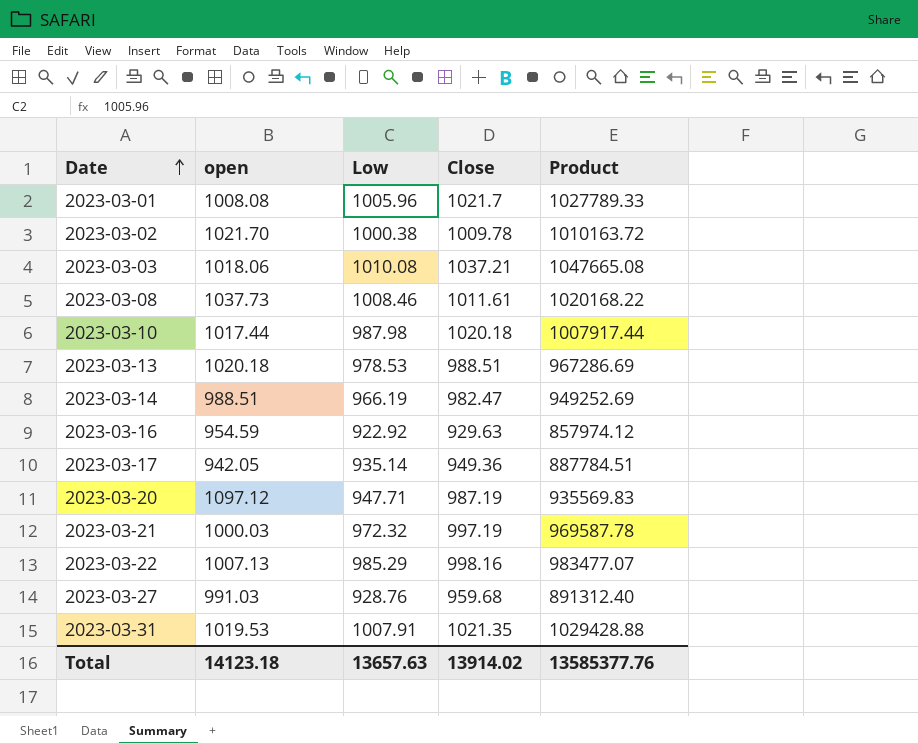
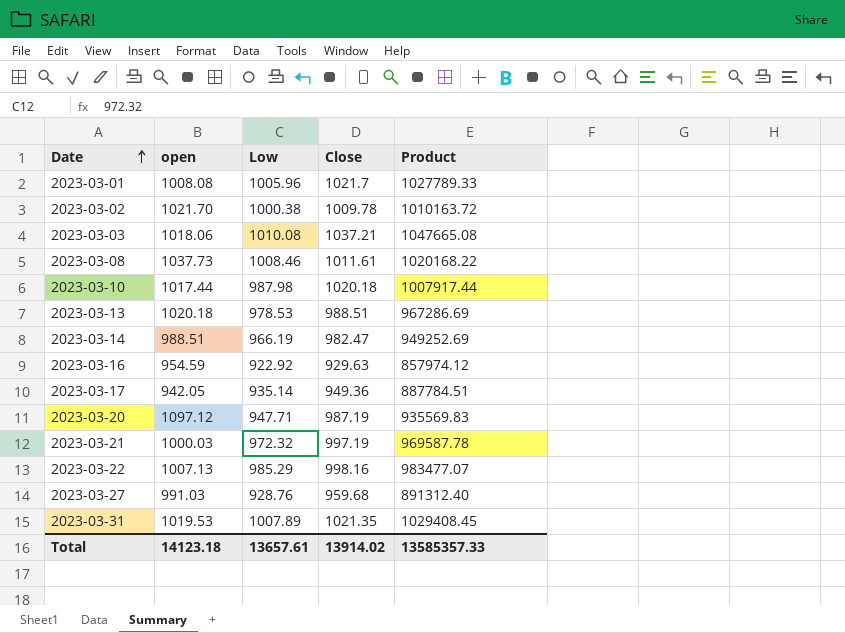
2023-03-31 | Low: 1007.91 -> 1007.89
2023-03-31 | Product: 1029428.88 -> 1029408.45
Total | Low: 13657.63 -> 13657.61
Total | Product: 13585377.76 -> 13585357.33

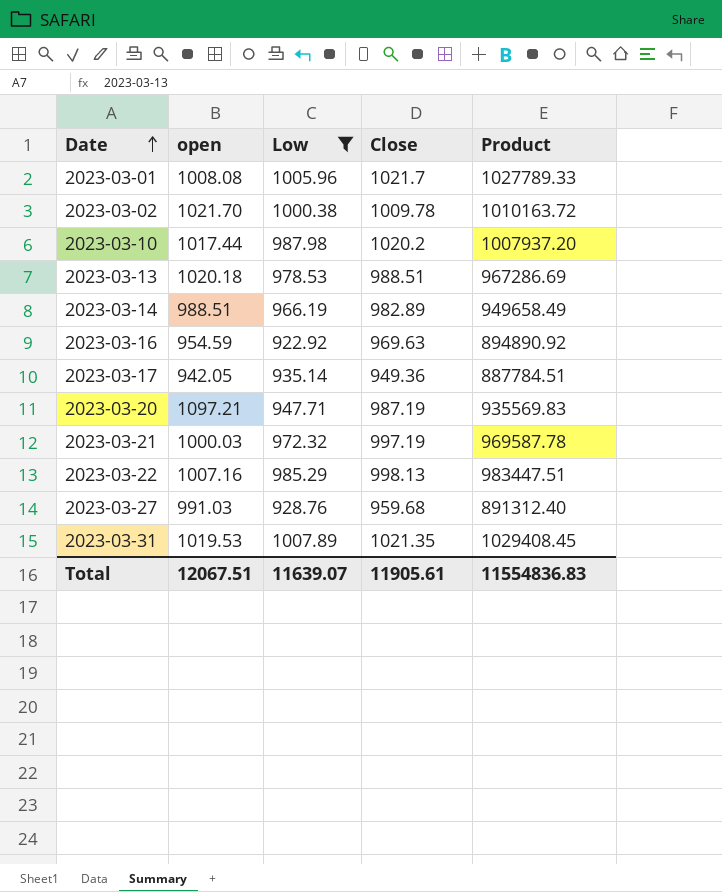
filter: none -> Low <= 1007.89
2023-03-10 | Close: 1020.18 -> 1020.2
2023-03-10 | Product: 1007917.44 -> 1007937.20
2023-03-14 | Close: 982.47 -> 982.89
2023-03-14 | Product: 949252.69 -> 949658.49
2023-03-16 | Close: 929.63 -> 969.63
2023-03-16 | Product: 857974.12 -> 894890.92
2023-03-20 | open: 1097.12 -> 1097.21
2023-03-22 | open: 1007.13 -> 1007.16
2023-03-22 | Close: 998.16 -> 998.13
2023-03-22 | Product: 983477.07 -> 983447.51
Total | open: 14123.18 -> 12067.51
Total | Low: 13657.61 -> 11639.07
Total | Close: 13914.02 -> 11905.61
Total | Product: 13585357.33 -> 11554836.83

